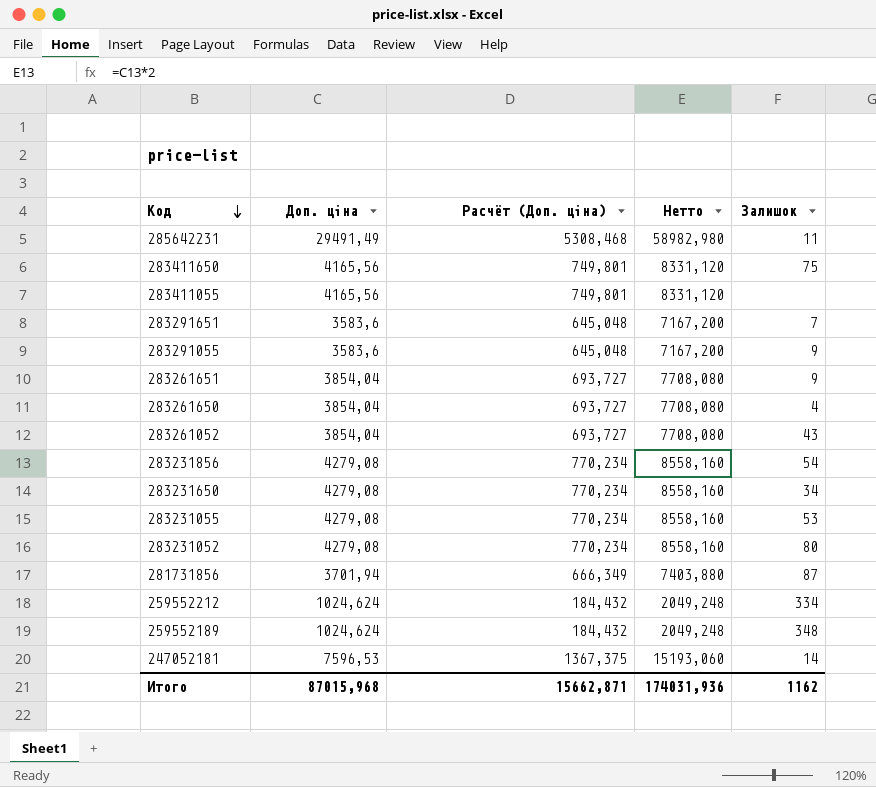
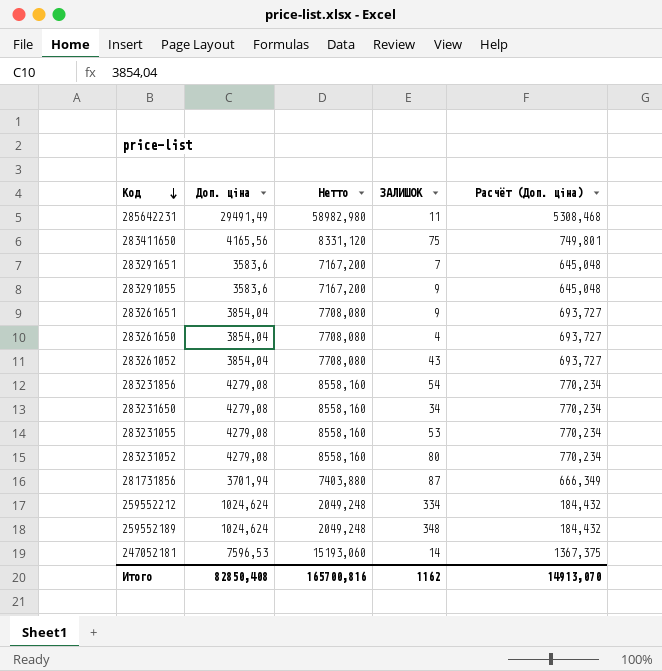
column name: Залишок -> ЗАЛИШОК
column Расчёт (Доп. ціна) | position: 3 -> 5
row 283411055: 4165,56 | 749,801 | 8331,120 | none -> none
Итого | Доп. ціна: 87015,968 -> 82850,408
Итого | Нетто: 174031,936 -> 165700,816
Итого | Расчёт (Доп. ціна): 15662,871 -> 14913,070

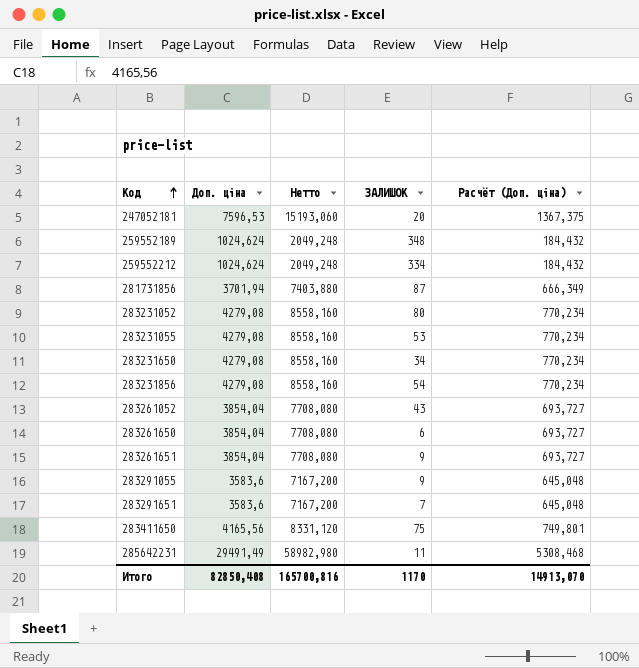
row order: Код descending -> Код ascending
247052181 | ЗАЛИШОК: 14 -> 20
283261650 | ЗАЛИШОК: 4 -> 6
Итого | ЗАЛИШОК: 1162 -> 1170

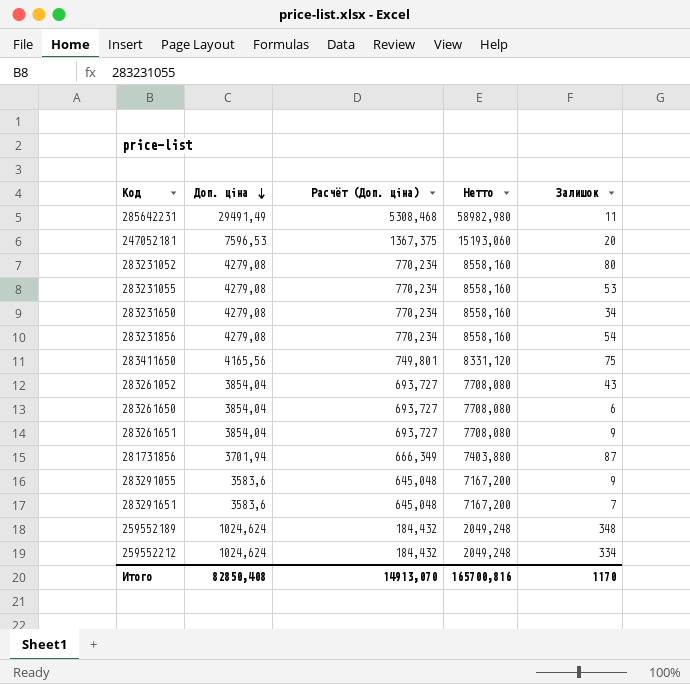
row order: Код ascending -> Доп. ціна descending
column Расчёт (Доп. ціна) | position: 5 -> 3
column name: ЗАЛИШОК -> Залишок

